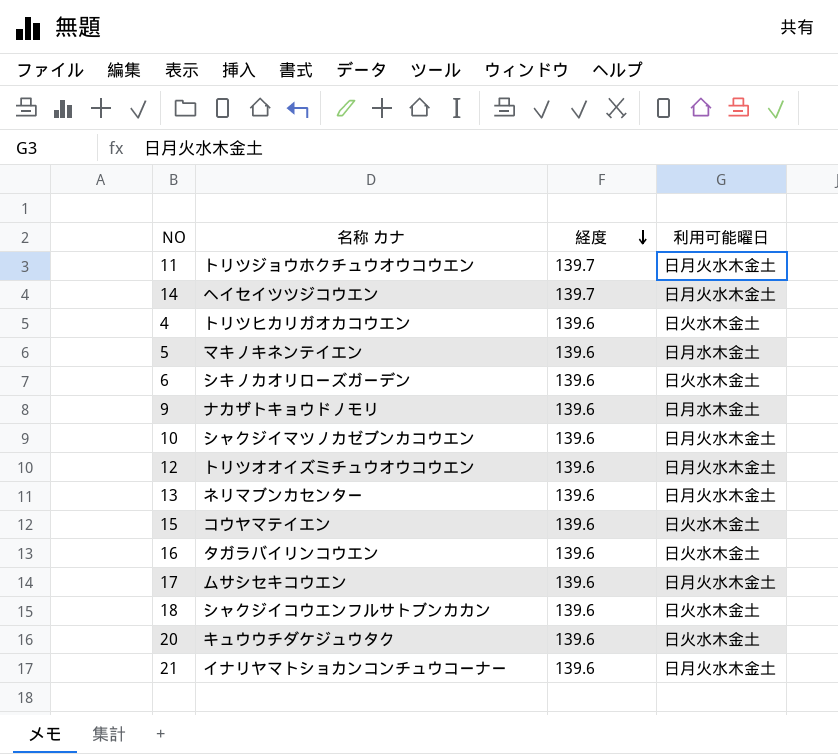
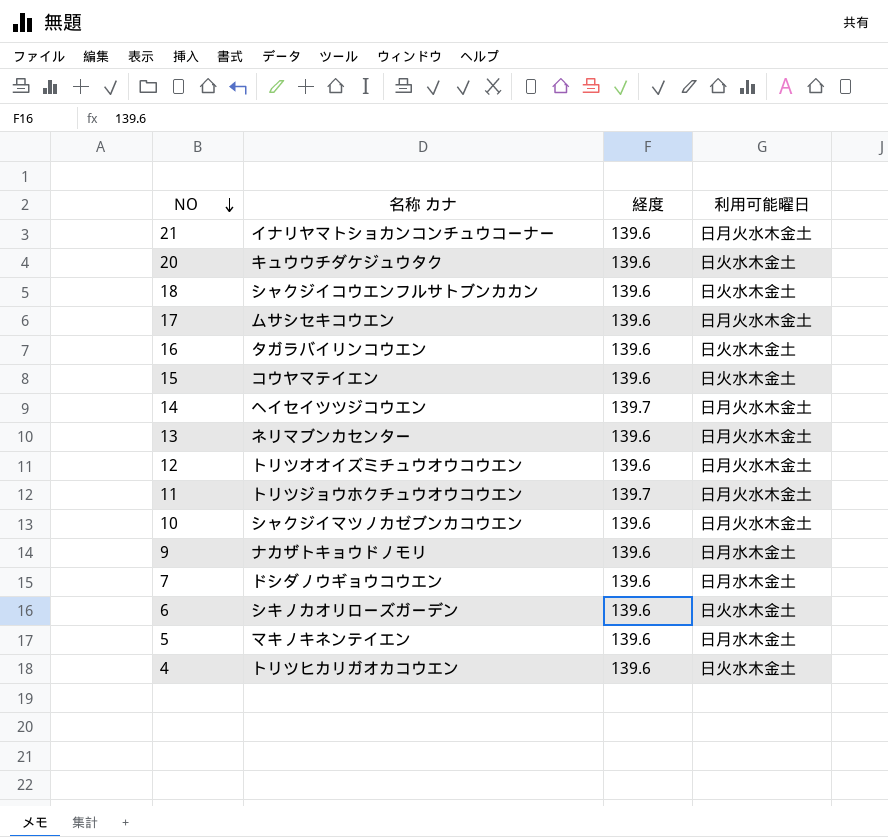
row order: 経度 descending -> NO descending
row 7: none -> ドシダノウギョウコウエン | 139.6 | 日月水木金土

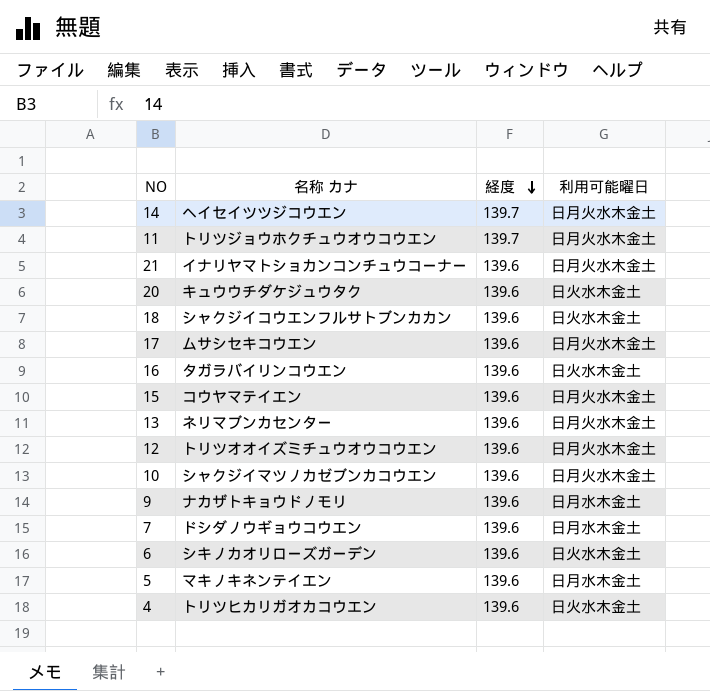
row order: NO descending -> 経度 descending
15 | 利用可能曜日: 日火水木金土 -> 日月火水木金土

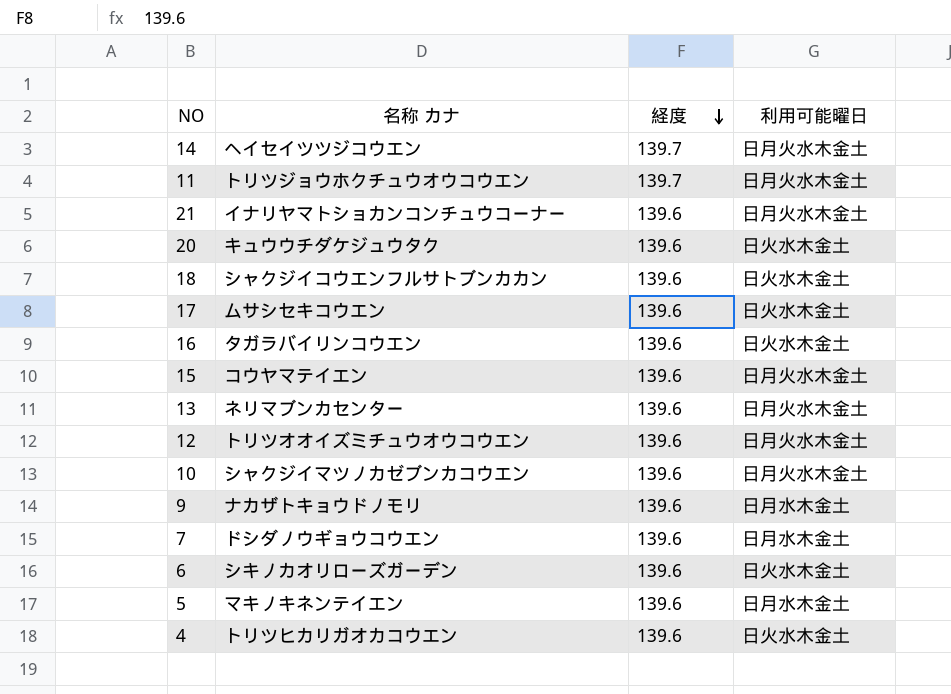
17 | 利用可能曜日: 日月火水木金土 -> 日火水木金土

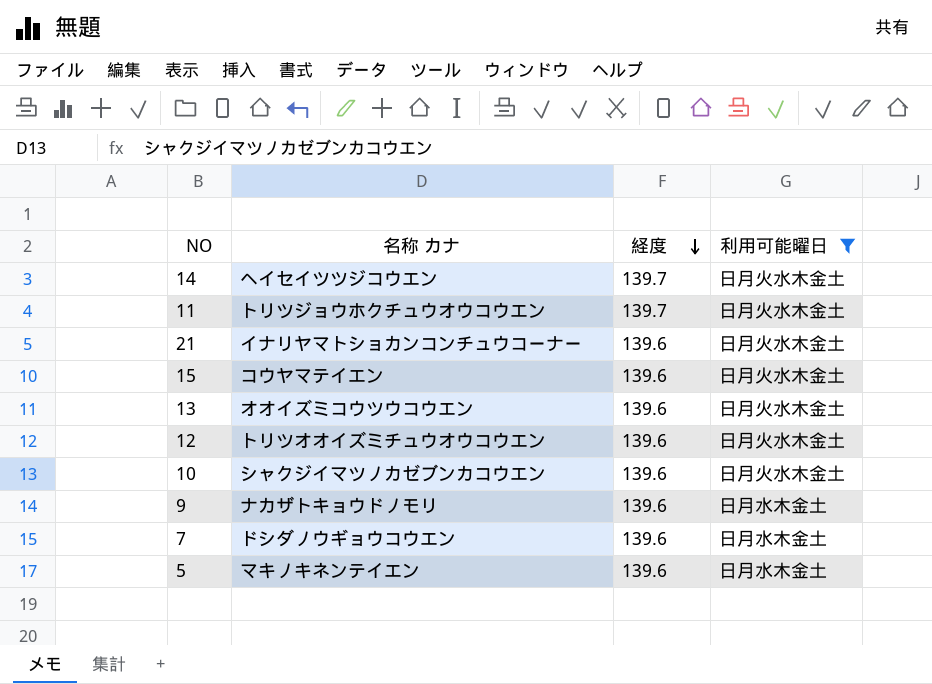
filter: none -> 利用可能曜日 != 日火水木金土
13 | 名称 カナ: ネリマブンカセンター -> オオイズミコウツウコウエン

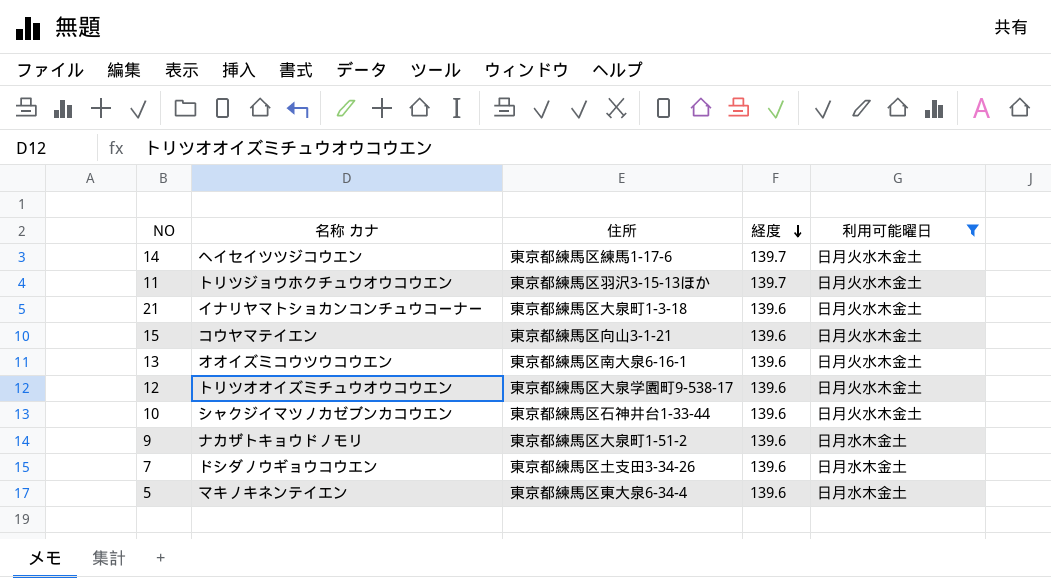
column 住所 | position: none -> 3

